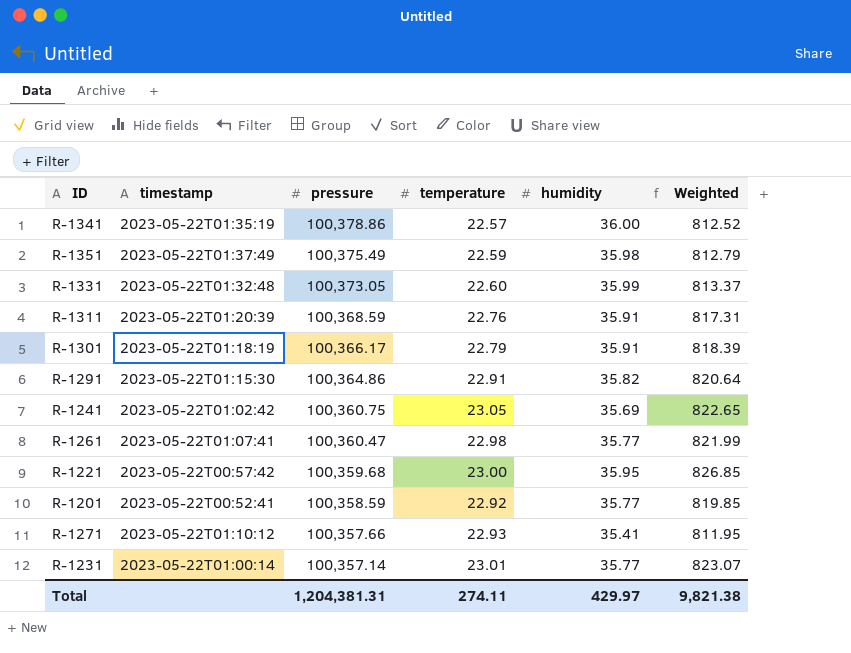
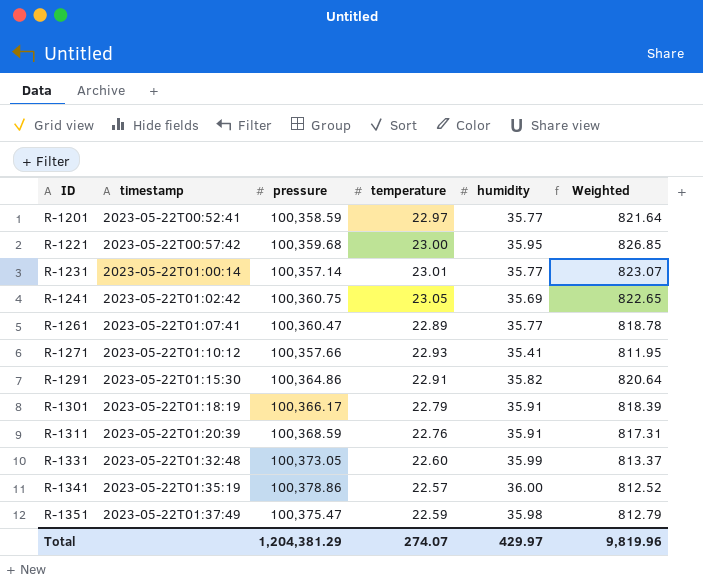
row order: pressure descending -> ID ascending
R-1201 | temperature: 22.92 -> 22.97
R-1201 | Weighted: 819.85 -> 821.64
R-1261 | temperature: 22.98 -> 22.89
R-1261 | Weighted: 821.99 -> 818.78
R-1351 | pressure: 100,375.49 -> 100,375.47
Total | pressure: 1,204,381.31 -> 1,204,381.29
Total | temperature: 274.11 -> 274.07
Total | Weighted: 9,821.38 -> 9,819.96

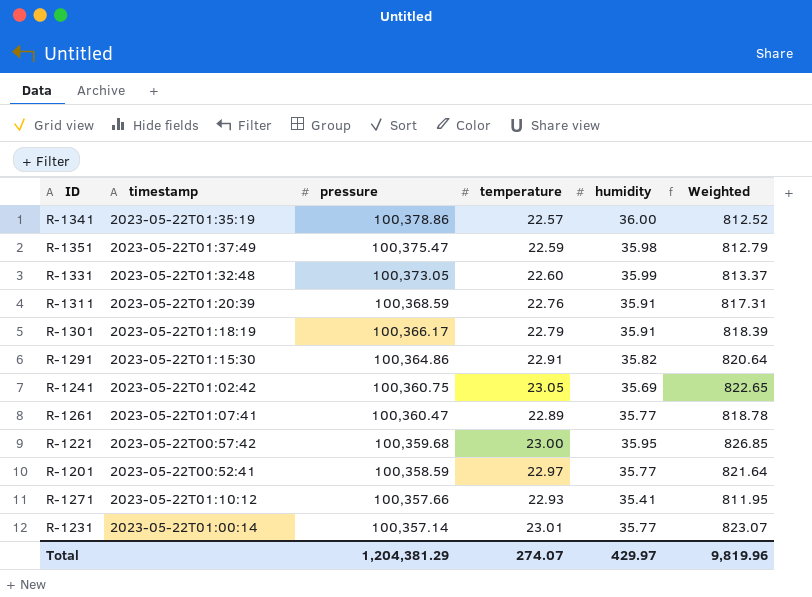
row order: ID ascending -> pressure descending

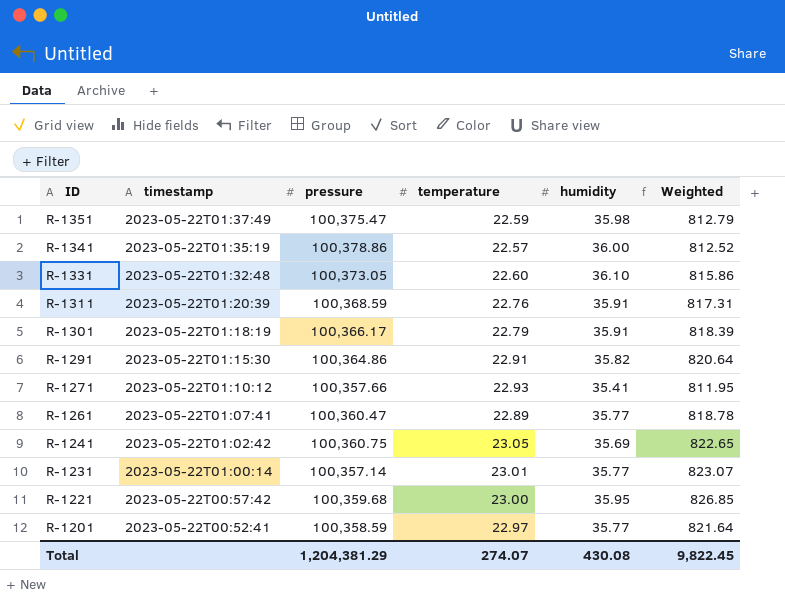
row order: pressure descending -> ID descending
R-1331 | humidity: 35.99 -> 36.10
R-1331 | Weighted: 813.37 -> 815.86
Total | humidity: 429.97 -> 430.08
Total | Weighted: 9,819.96 -> 9,822.45

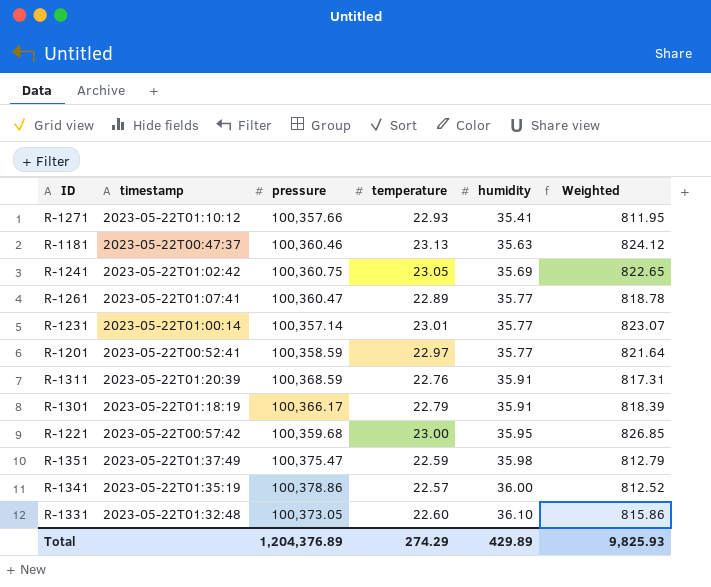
row order: ID descending -> humidity ascending
row R-1291: 2023-05-22T01:15:30 | 100,364.86 | 22.91 | 35.82 | 820.64 -> none
row R-1181: none -> 2023-05-22T00:47:37 | 100,360.46 | 23.13 | 35.63 | 824.12
Total | pressure: 1,204,381.29 -> 1,204,376.89
Total | temperature: 274.07 -> 274.29
Total | humidity: 430.08 -> 429.89
Total | Weighted: 9,822.45 -> 9,825.93

